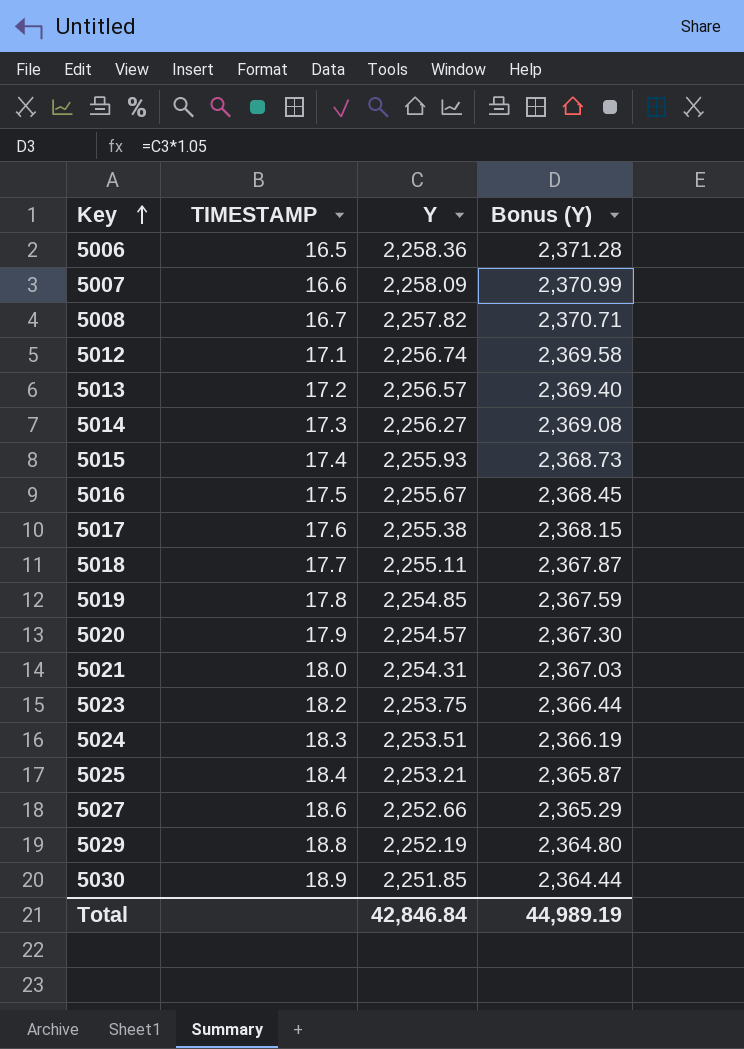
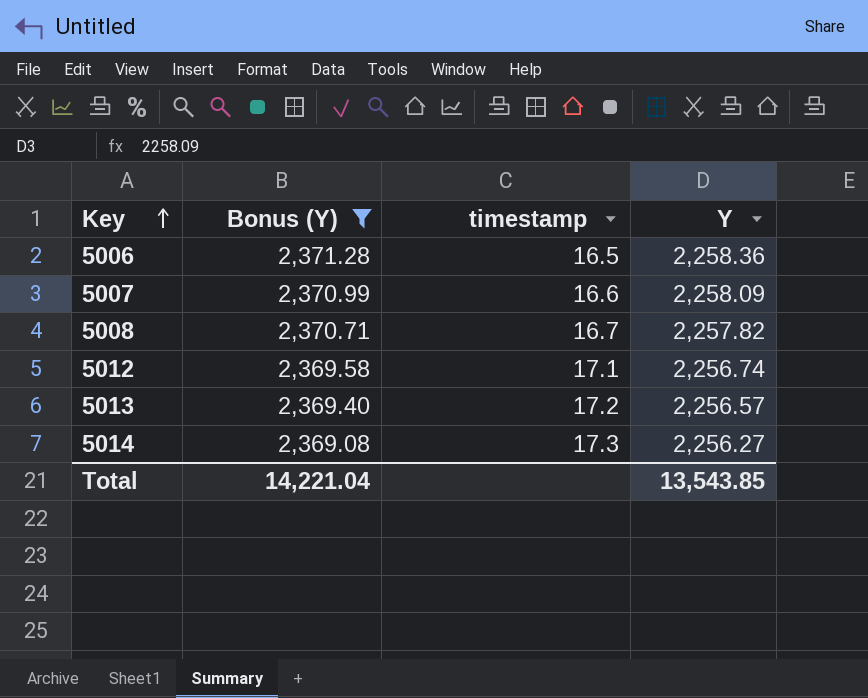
filter: none -> Bonus (Y) >= 2,369.08
column Bonus (Y) | position: 4 -> 2
column name: TIMESTAMP -> timestamp
Total | Bonus (Y): 44,989.19 -> 14,221.04
Total | Y: 42,846.84 -> 13,543.85

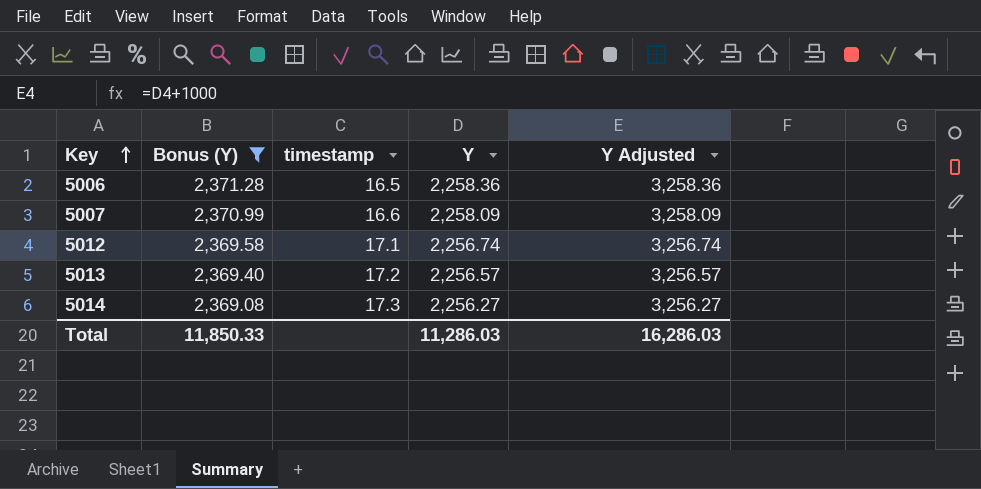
column Y Adjusted | formula: none -> [Y] + 1000
row 5008: 2,370.71 | 16.7 | 2,257.82 -> none
Total | Bonus (Y): 14,221.04 -> 11,850.33
Total | Y: 13,543.85 -> 11,286.03

